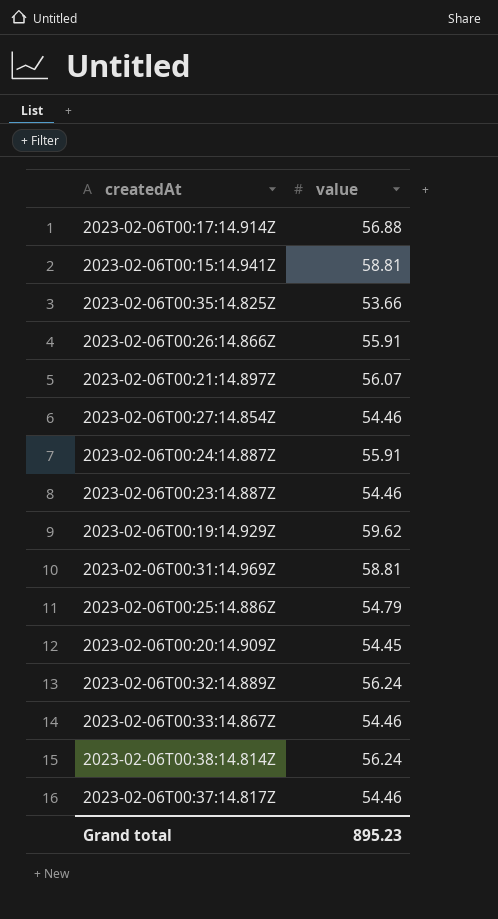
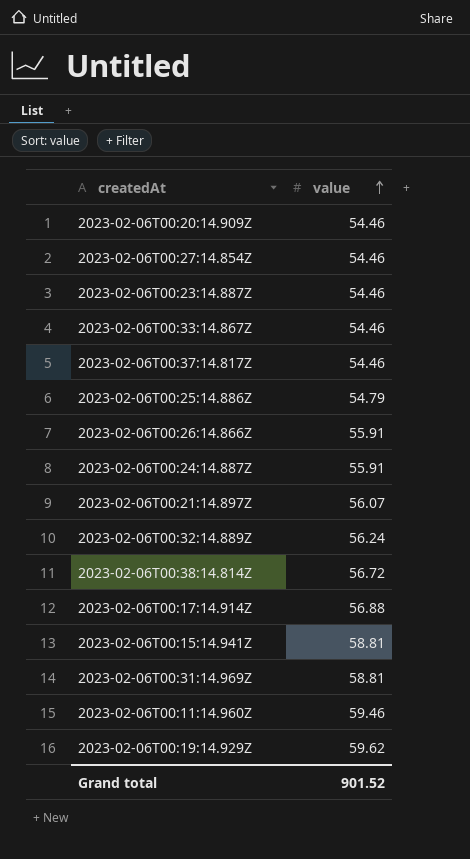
row order: none -> value ascending
row 2023-02-06T00:35:14.825Z: 53.66 -> none
2023-02-06T00:20:14.909Z | value: 54.45 -> 54.46
2023-02-06T00:38:14.814Z | value: 56.24 -> 56.72
row 2023-02-06T00:11:14.960Z: none -> 59.46
Grand total | value: 895.23 -> 901.52

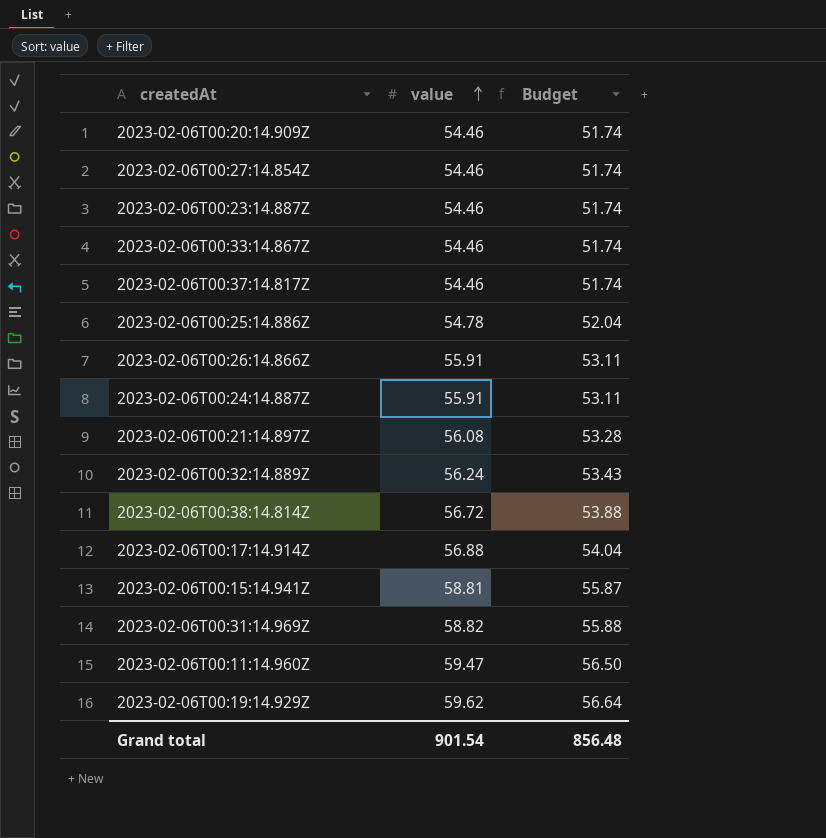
column Budget | formula: none -> [value] * 0.95
2023-02-06T00:25:14.886Z | value: 54.79 -> 54.78
2023-02-06T00:21:14.897Z | value: 56.07 -> 56.08
2023-02-06T00:31:14.969Z | value: 58.81 -> 58.82
2023-02-06T00:11:14.960Z | value: 59.46 -> 59.47
Grand total | value: 901.52 -> 901.54

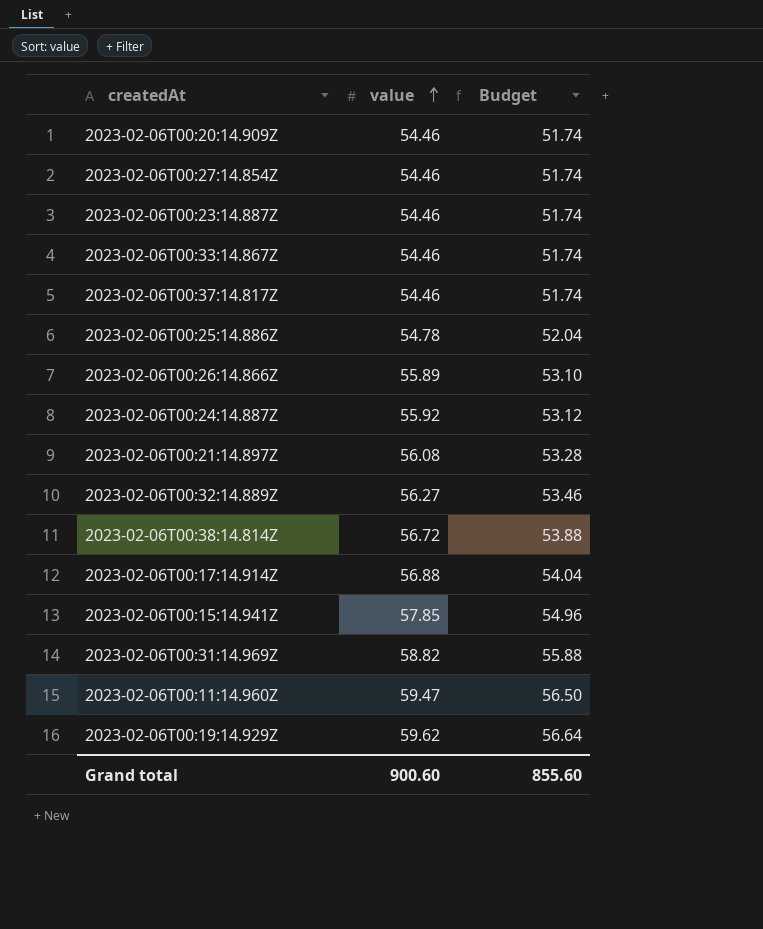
2023-02-06T00:26:14.866Z | value: 55.91 -> 55.89
2023-02-06T00:26:14.866Z | Budget: 53.11 -> 53.10
2023-02-06T00:24:14.887Z | value: 55.91 -> 55.92
2023-02-06T00:24:14.887Z | Budget: 53.11 -> 53.12
2023-02-06T00:32:14.889Z | value: 56.24 -> 56.27
2023-02-06T00:32:14.889Z | Budget: 53.43 -> 53.46
2023-02-06T00:15:14.941Z | value: 58.81 -> 57.85
2023-02-06T00:15:14.941Z | Budget: 55.87 -> 54.96
Grand total | value: 901.54 -> 900.60
Grand total | Budget: 856.48 -> 855.60

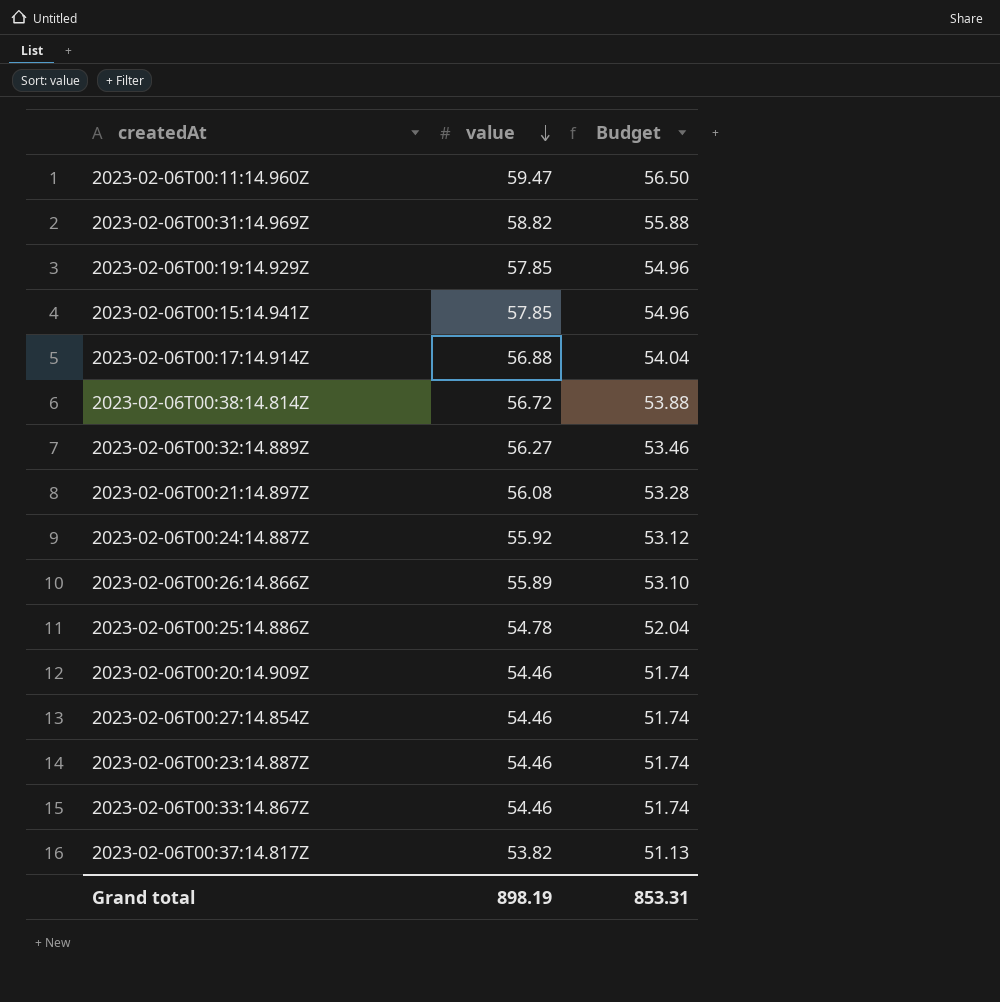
row order: value ascending -> value descending
2023-02-06T00:19:14.929Z | value: 59.62 -> 57.85
2023-02-06T00:19:14.929Z | Budget: 56.64 -> 54.96
2023-02-06T00:37:14.817Z | value: 54.46 -> 53.82
2023-02-06T00:37:14.817Z | Budget: 51.74 -> 51.13
Grand total | value: 900.60 -> 898.19
Grand total | Budget: 855.60 -> 853.31

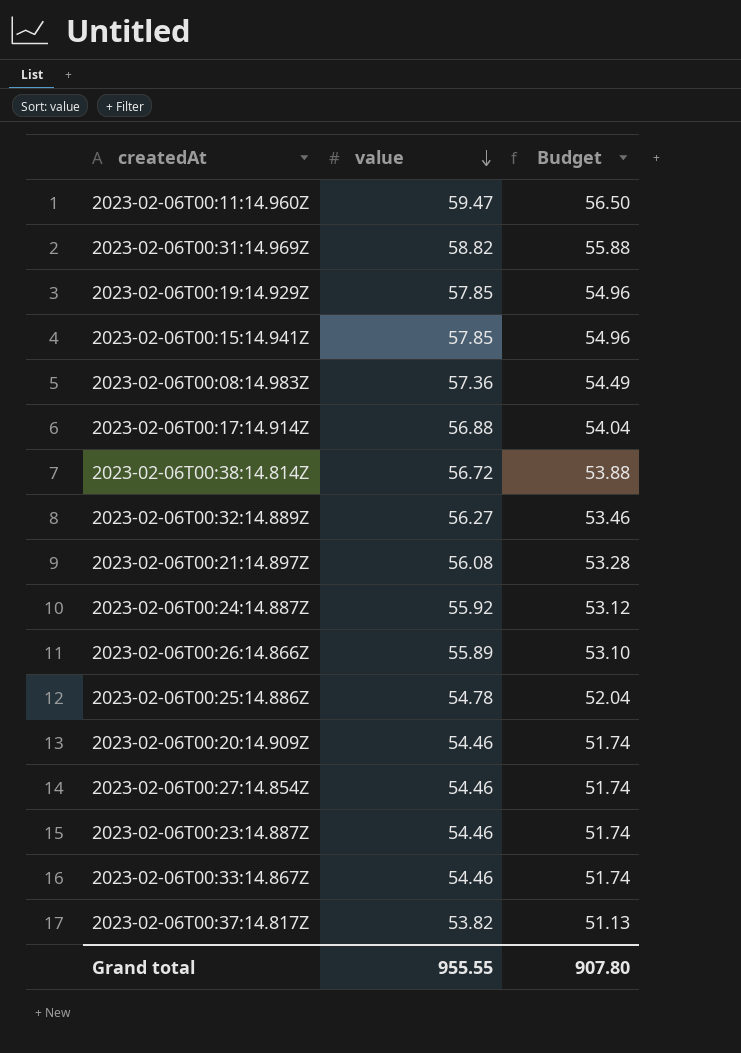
row 2023-02-06T00:08:14.983Z: none -> 57.36 | 54.49
Grand total | value: 898.19 -> 955.55
Grand total | Budget: 853.31 -> 907.80

